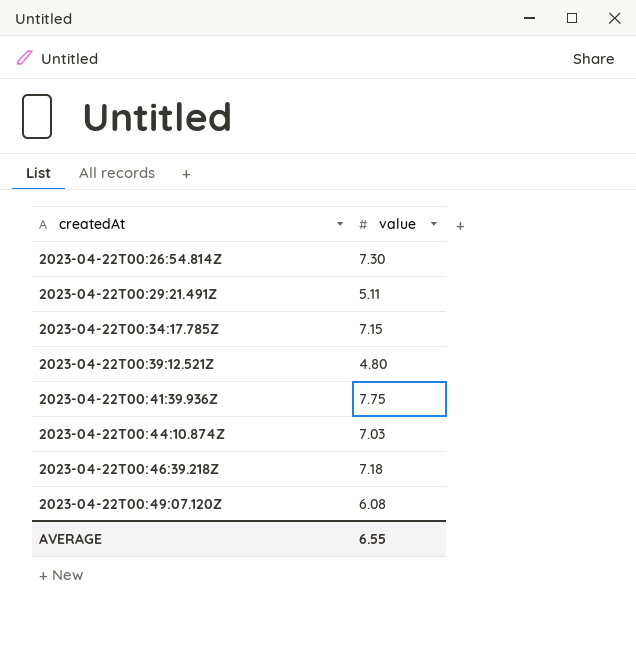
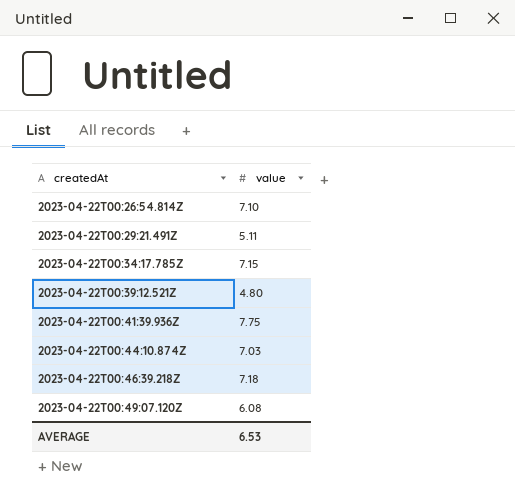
2023-04-22T00:26:54.814Z | value: 7.30 -> 7.10
AVERAGE | value: 6.55 -> 6.53

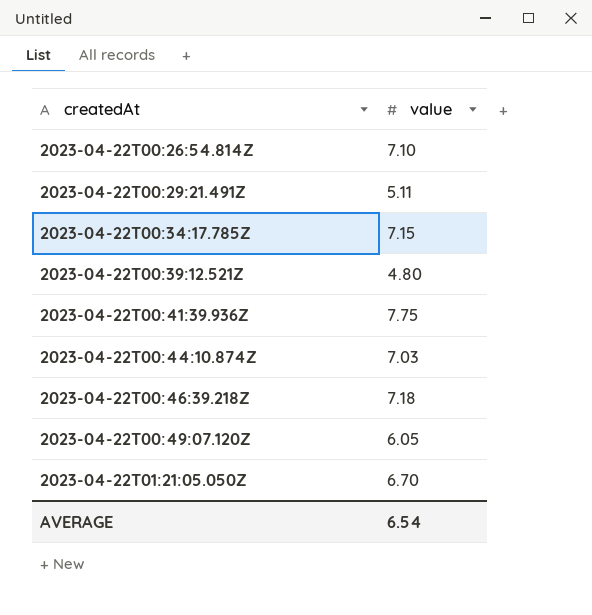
2023-04-22T00:49:07.120Z | value: 6.08 -> 6.05
row 2023-04-22T01:21:05.050Z: none -> 6.70
AVERAGE | value: 6.53 -> 6.54

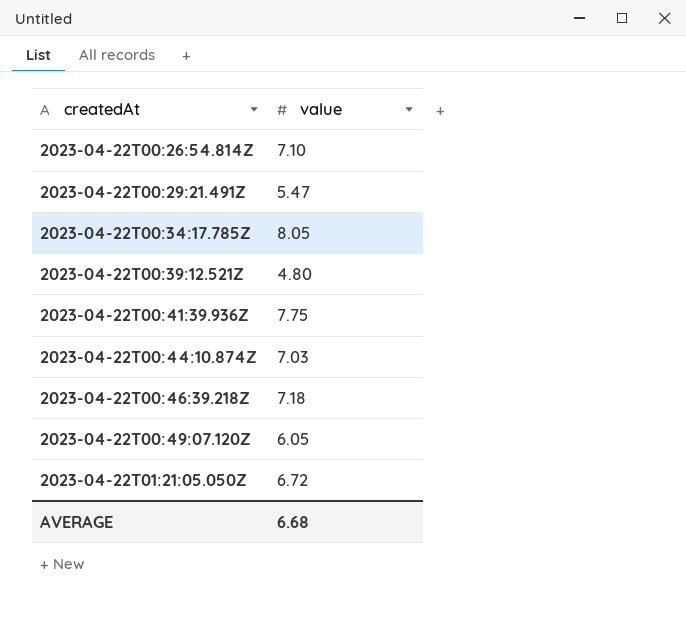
2023-04-22T00:29:21.491Z | value: 5.11 -> 5.47
2023-04-22T00:34:17.785Z | value: 7.15 -> 8.05
2023-04-22T01:21:05.050Z | value: 6.70 -> 6.72
AVERAGE | value: 6.54 -> 6.68

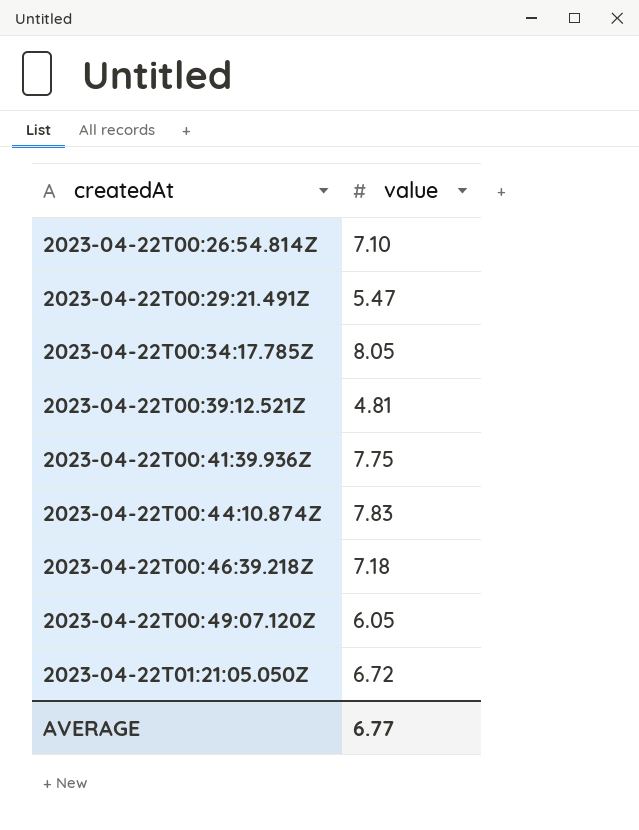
2023-04-22T00:39:12.521Z | value: 4.80 -> 4.81
2023-04-22T00:44:10.874Z | value: 7.03 -> 7.83
AVERAGE | value: 6.68 -> 6.77

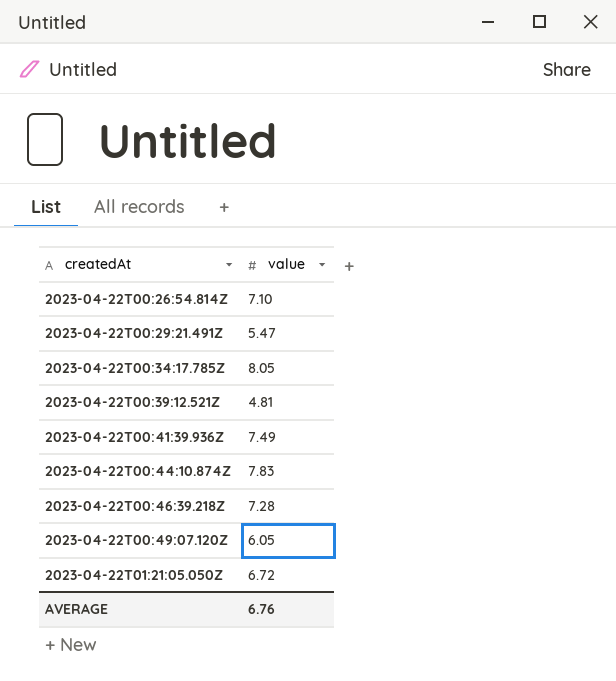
2023-04-22T00:41:39.936Z | value: 7.75 -> 7.49
2023-04-22T00:46:39.218Z | value: 7.18 -> 7.28
AVERAGE | value: 6.77 -> 6.76

